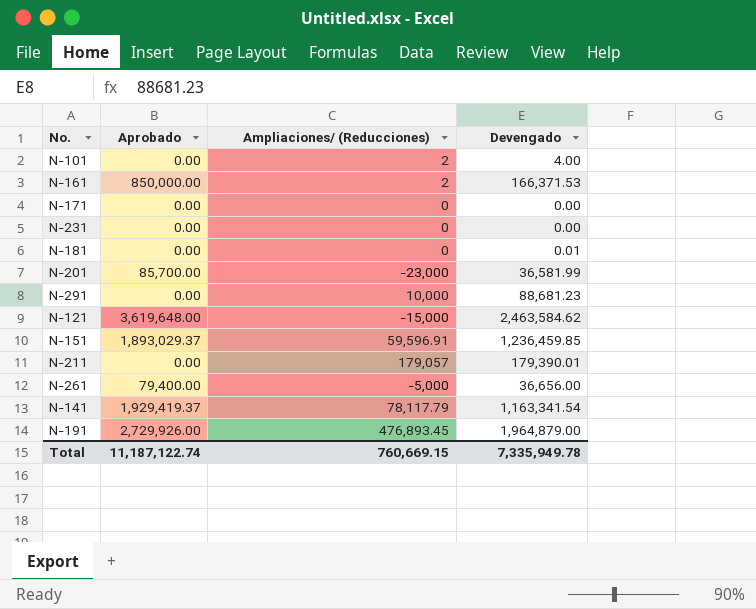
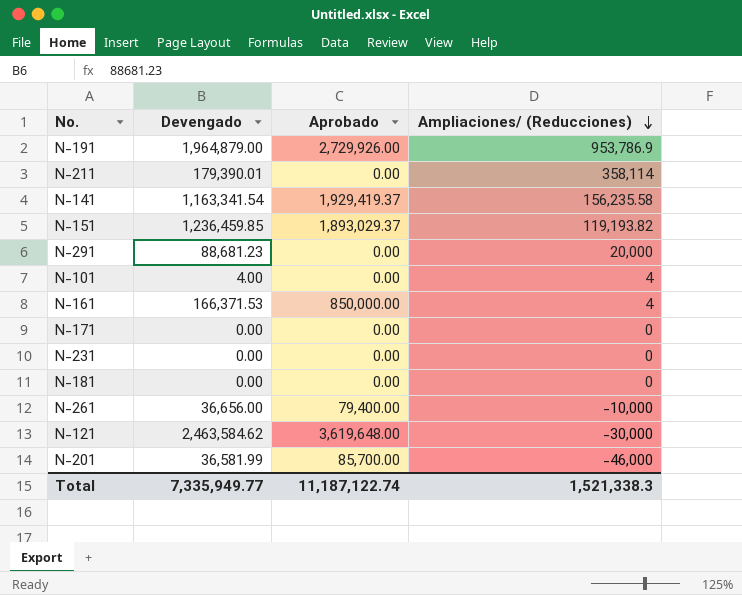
row order: none -> Ampliaciones/ (Reducciones) descending
column Devengado | position: 4 -> 2
N-191 | Ampliaciones/ (Reducciones): 476,893.45 -> 953,786.9
N-211 | Ampliaciones/ (Reducciones): 179,057 -> 358,114
N-141 | Ampliaciones/ (Reducciones): 78,117.79 -> 156,235.58
N-151 | Ampliaciones/ (Reducciones): 59,596.91 -> 119,193.82
N-291 | Ampliaciones/ (Reducciones): 10,000 -> 20,000
N-101 | Ampliaciones/ (Reducciones): 2 -> 4
N-161 | Ampliaciones/ (Reducciones): 2 -> 4
N-181 | Devengado: 0.01 -> 0.00
N-261 | Ampliaciones/ (Reducciones): -5,000 -> -10,000
N-121 | Ampliaciones/ (Reducciones): -15,000 -> -30,000
N-201 | Ampliaciones/ (Reducciones): -23,000 -> -46,000
Total | Devengado: 7,335,949.78 -> 7,335,949.77
Total | Ampliaciones/ (Reducciones): 760,669.15 -> 1,521,338.3

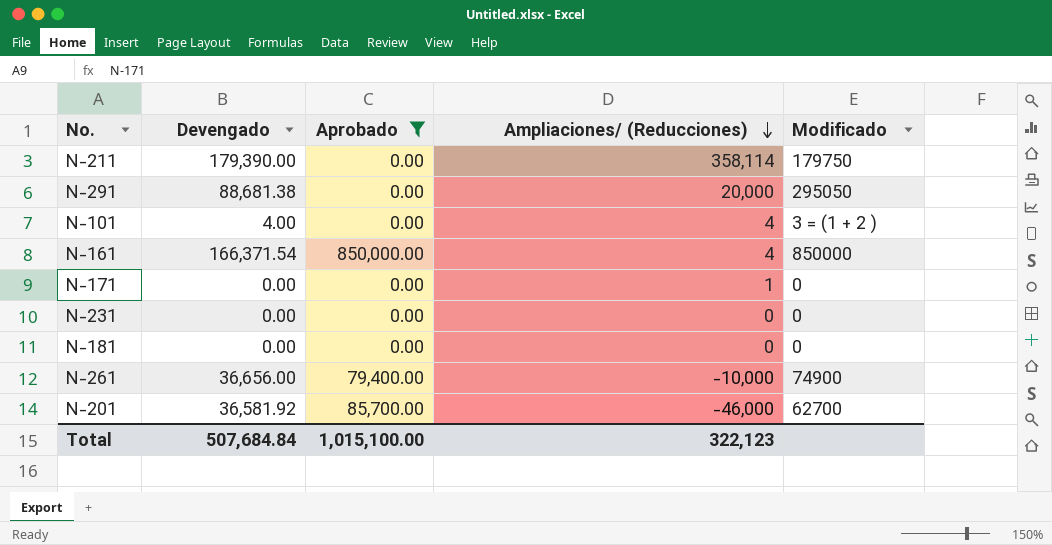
filter: none -> Aprobado <= 850,000.00
column Modificado | position: none -> 5
N-211 | Devengado: 179,390.01 -> 179,390.00
N-291 | Devengado: 88,681.23 -> 88,681.38
N-161 | Devengado: 166,371.53 -> 166,371.54
N-171 | Ampliaciones/ (Reducciones): 0 -> 1
N-201 | Devengado: 36,581.99 -> 36,581.92
Total | Devengado: 7,335,949.77 -> 507,684.84
Total | Aprobado: 11,187,122.74 -> 1,015,100.00
Total | Ampliaciones/ (Reducciones): 1,521,338.3 -> 322,123

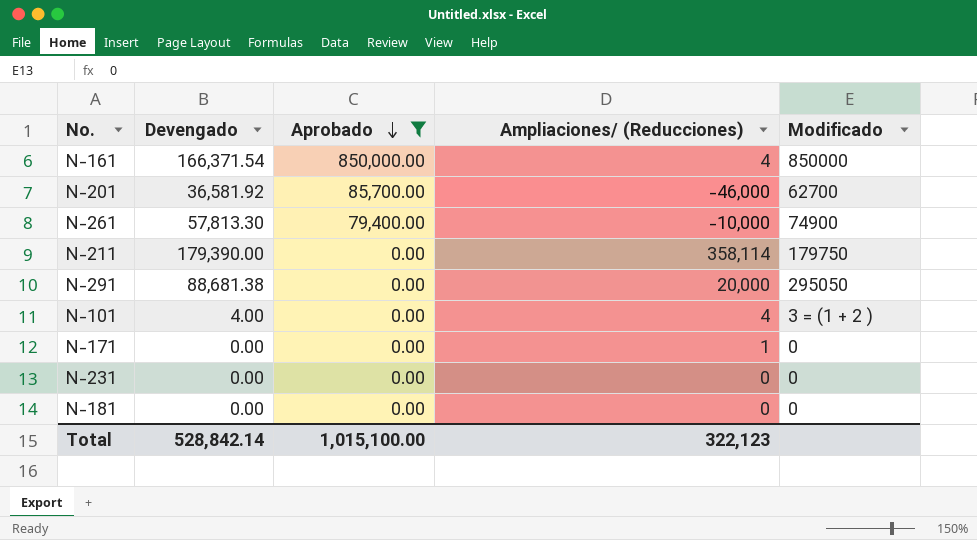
row order: Ampliaciones/ (Reducciones) descending -> Aprobado descending
N-261 | Devengado: 36,656.00 -> 57,813.30
Total | Devengado: 507,684.84 -> 528,842.14

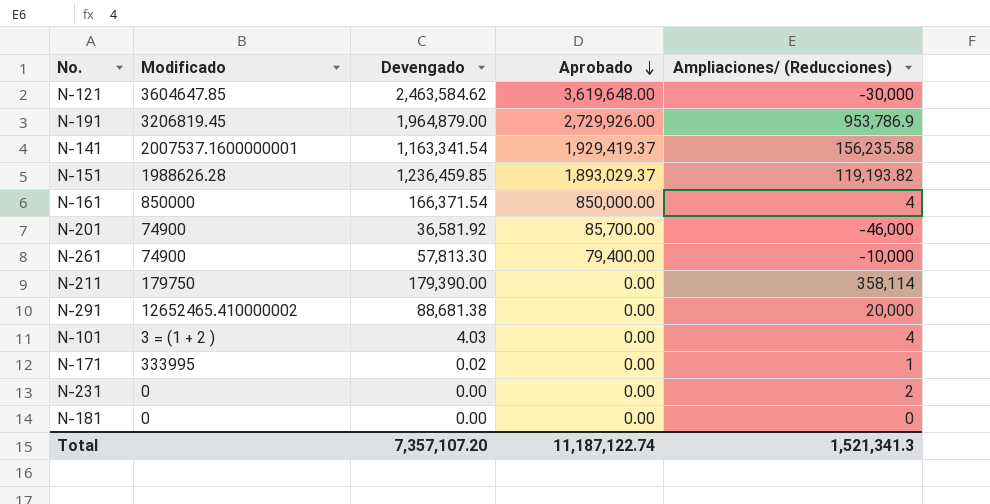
filter: Aprobado <= 850,000.00 -> none
column Modificado | position: 5 -> 2
N-201 | Modificado: 62700 -> 74900
N-291 | Modificado: 295050 -> 12652465.410000002
N-101 | Devengado: 4.00 -> 4.03
N-171 | Modificado: 0 -> 333995
N-171 | Devengado: 0.00 -> 0.02
N-231 | Ampliaciones/ (Reducciones): 0 -> 2
Total | Devengado: 528,842.14 -> 7,357,107.20
Total | Aprobado: 1,015,100.00 -> 11,187,122.74
Total | Ampliaciones/ (Reducciones): 322,123 -> 1,521,341.3

